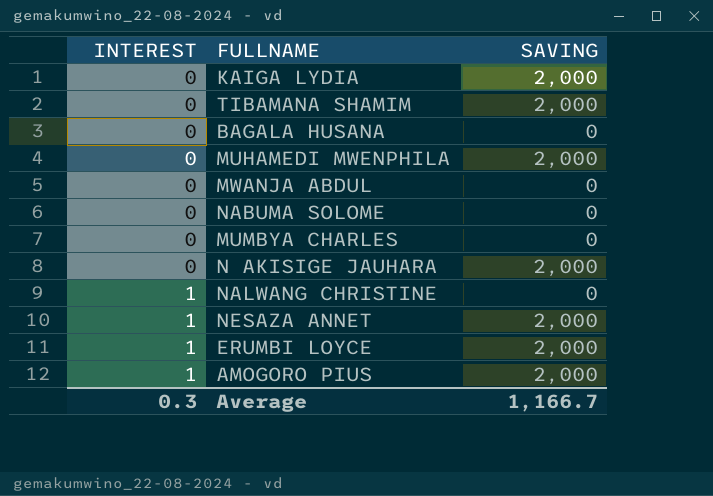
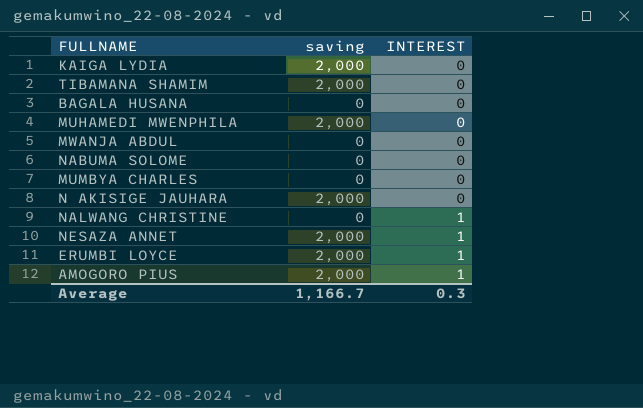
column name: SAVING -> saving
column INTEREST | position: 1 -> 3

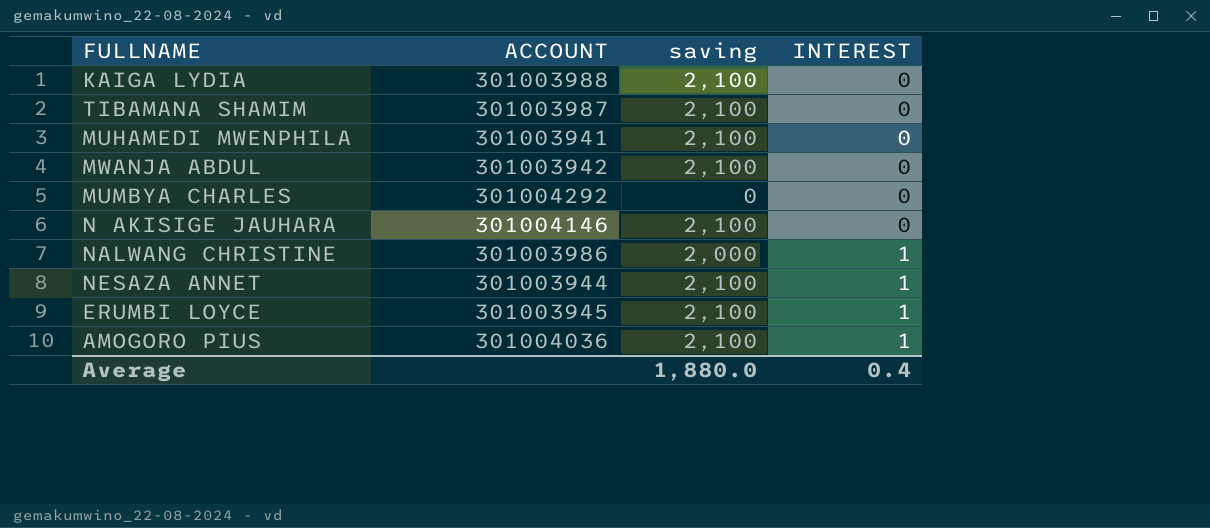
column ACCOUNT | position: none -> 2
row BAGALA HUSANA: 0 | 0 -> none
row NABUMA SOLOME: 0 | 0 -> none
KAIGA LYDIA | saving: 2,000 -> 2,100
TIBAMANA SHAMIM | saving: 2,000 -> 2,100
MUHAMEDI MWENPHILA | saving: 2,000 -> 2,100
MWANJA ABDUL | saving: 0 -> 2,100
N AKISIGE JAUHARA | saving: 2,000 -> 2,100
NALWANG CHRISTINE | saving: 0 -> 2,000
NESAZA ANNET | saving: 2,000 -> 2,100
ERUMBI LOYCE | saving: 2,000 -> 2,100
AMOGORO PIUS | saving: 2,000 -> 2,100
Average | saving: 1,166.7 -> 1,880.0
Average | INTEREST: 0.3 -> 0.4

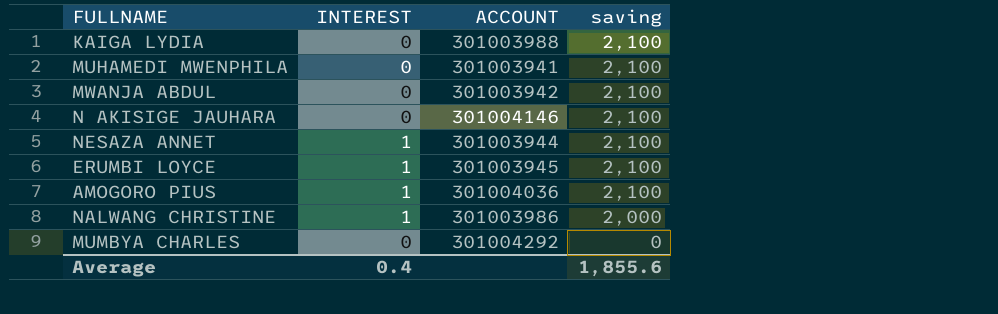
row order: INTEREST ascending -> saving descending
column INTEREST | position: 4 -> 2
row TIBAMANA SHAMIM: 301003987 | 2,100 | 0 -> none
Average | saving: 1,880.0 -> 1,855.6

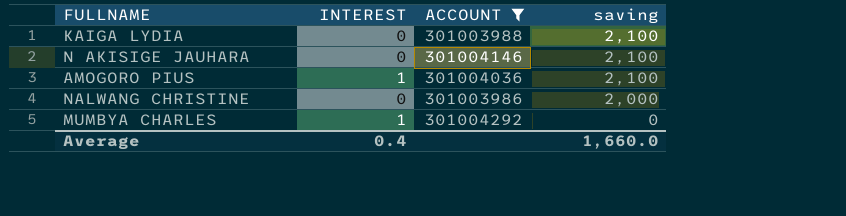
filter: none -> ACCOUNT >= 301003986
NALWANG CHRISTINE | INTEREST: 1 -> 0
MUMBYA CHARLES | INTEREST: 0 -> 1
Average | saving: 1,855.6 -> 1,660.0

